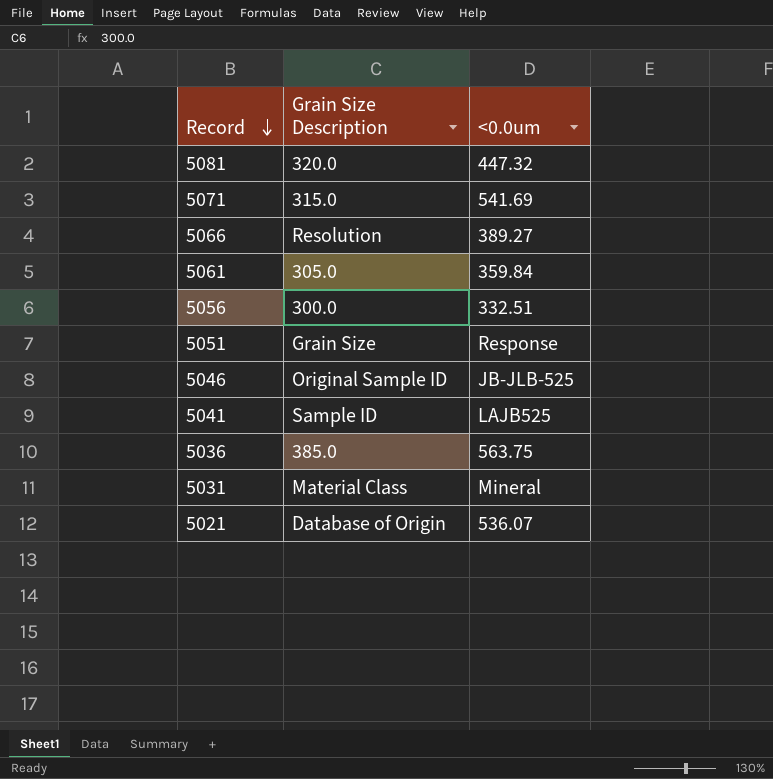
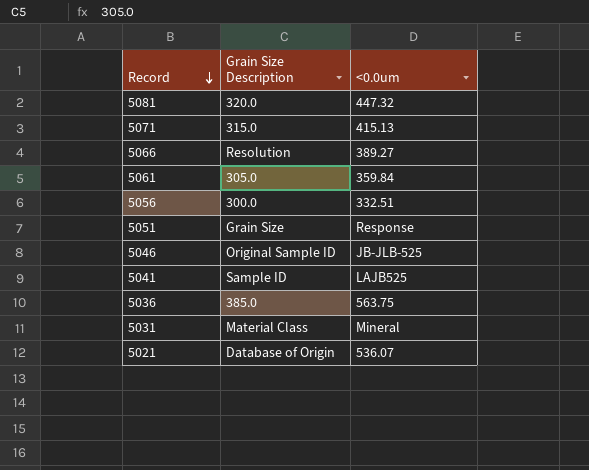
5071 | <0.0um: 541.69 -> 415.13

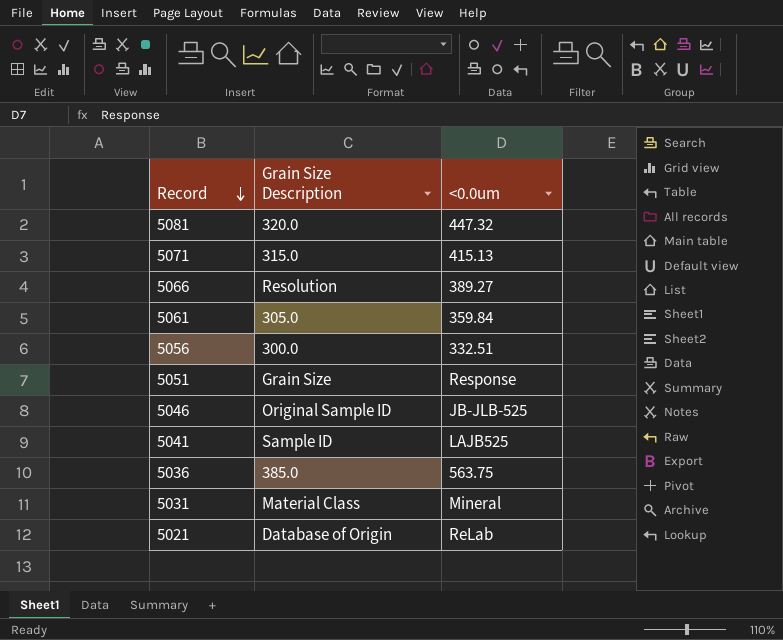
5021 | <0.0um: 536.07 -> ReLab

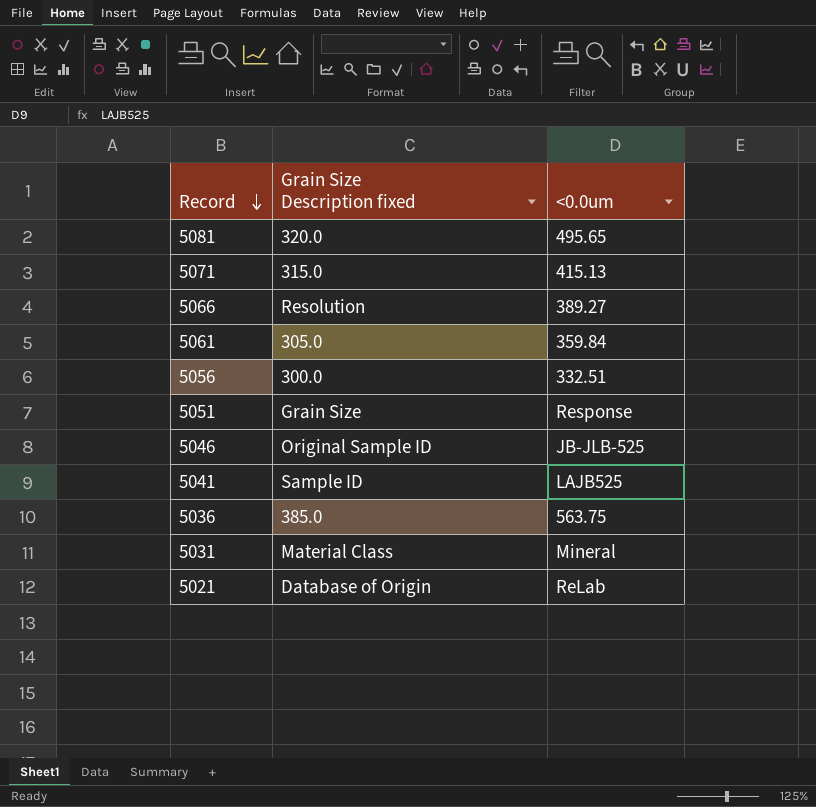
column name: Grain Size Description -> Grain Size Description fixed
5081 | <0.0um: 447.32 -> 495.65

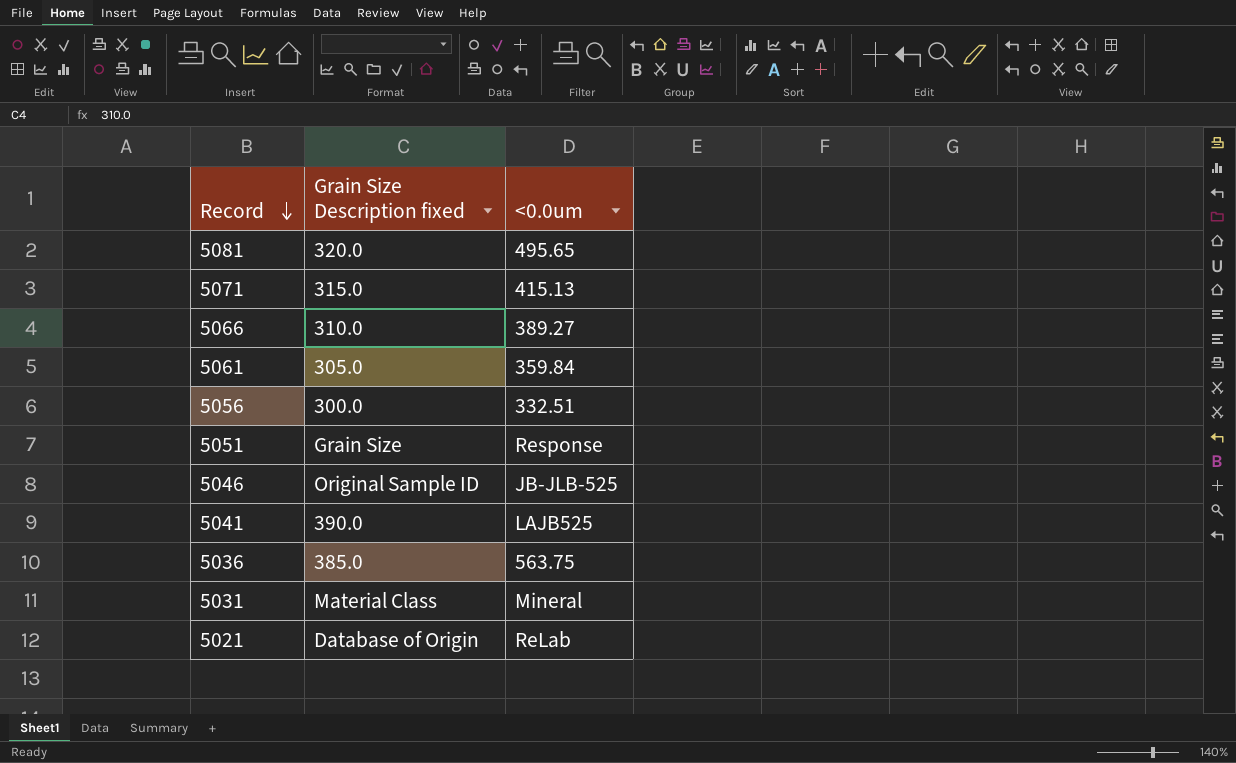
5066 | Grain Size Description fixed: Resolution -> 310.0
5041 | Grain Size Description fixed: Sample ID -> 390.0

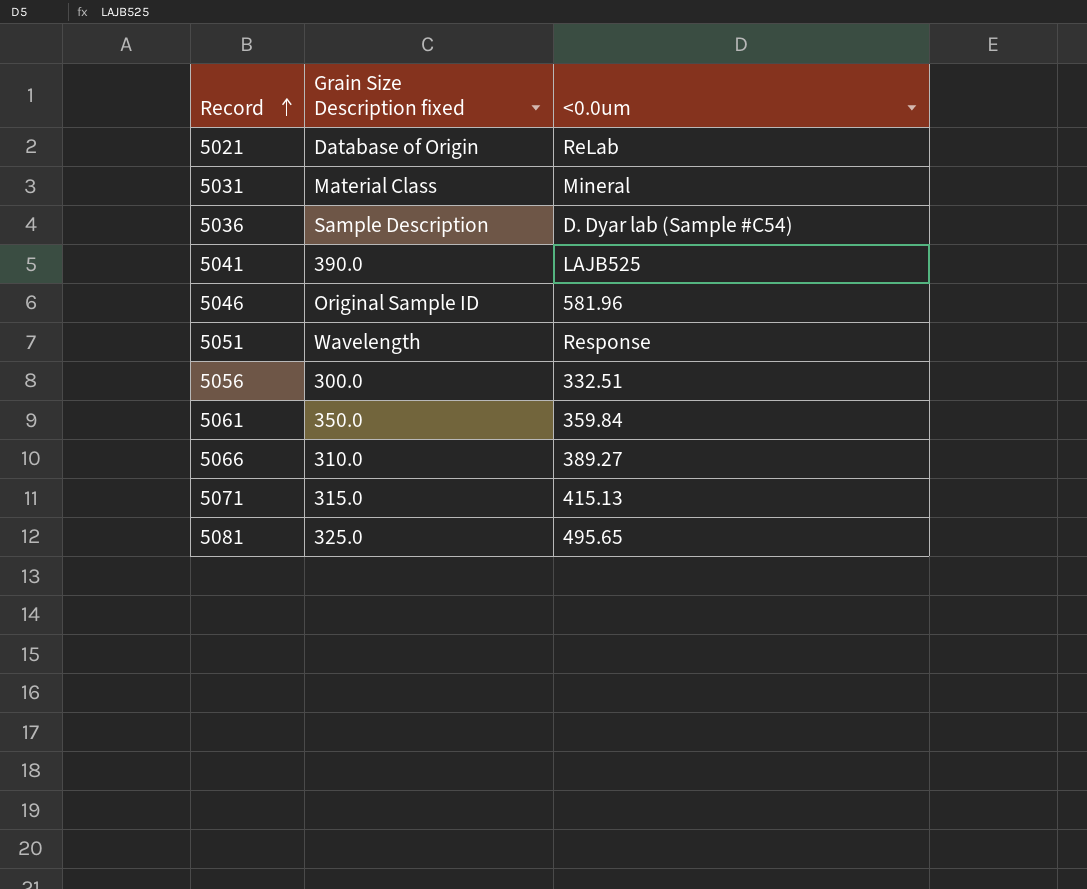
row order: Record descending -> Record ascending
5036 | Grain Size Description fixed: 385.0 -> Sample Description
5036 | <0.0um: 563.75 -> D. Dyar lab (Sample #C54)
5046 | <0.0um: JB-JLB-525 -> 581.96
5051 | Grain Size Description fixed: Grain Size -> Wavelength
5061 | Grain Size Description fixed: 305.0 -> 350.0
5081 | Grain Size Description fixed: 320.0 -> 325.0

